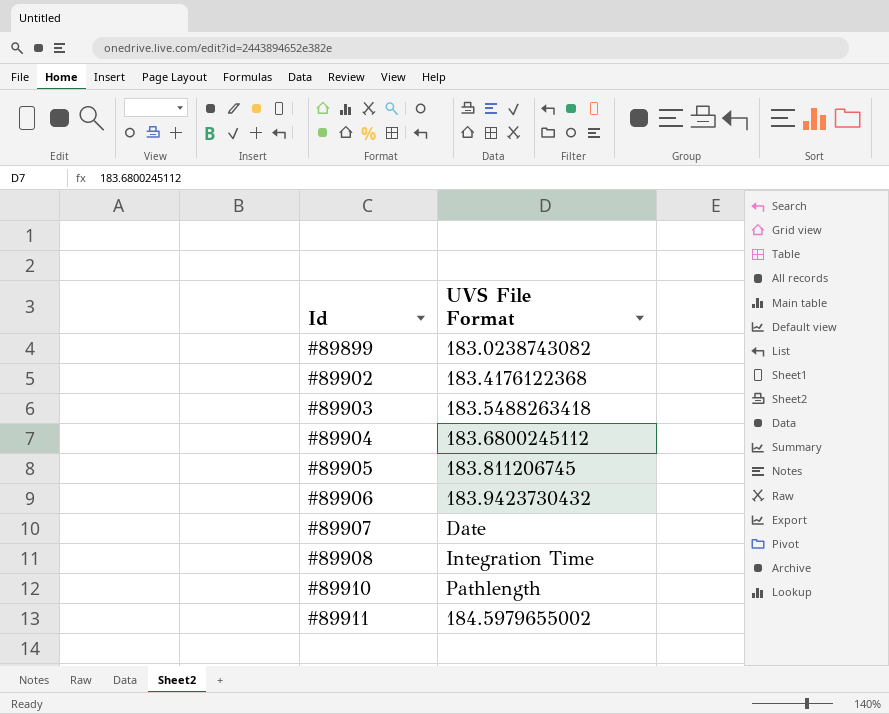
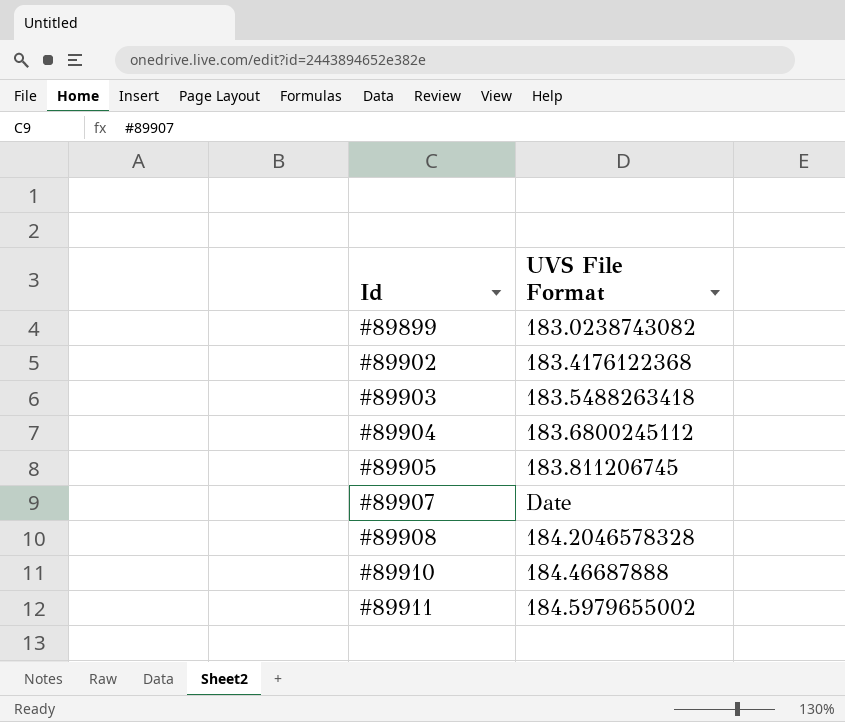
row #89906: 183.9423730432 -> none
#89908 | UVS File Format: Integration Time -> 184.2046578328
#89910 | UVS File Format: Pathlength -> 184.46687888

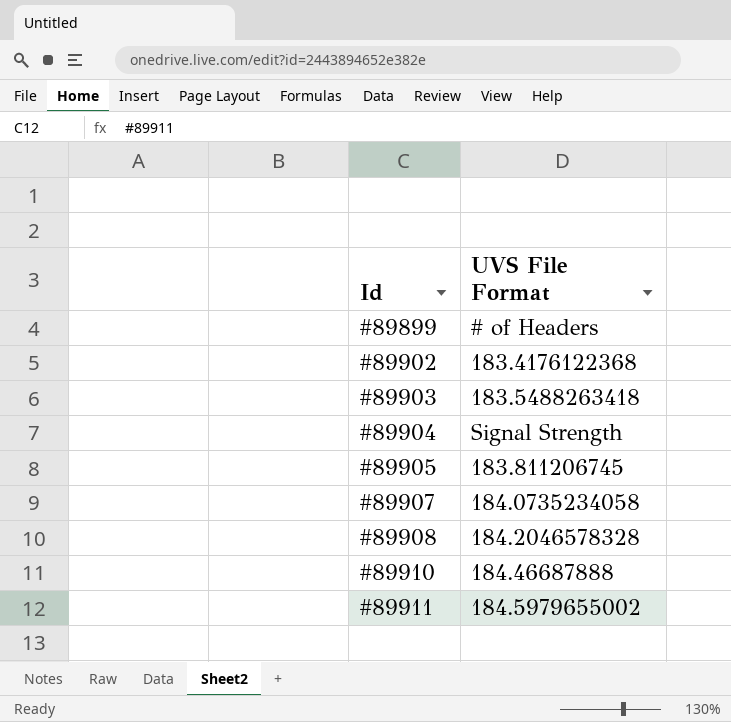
#89899 | UVS File Format: 183.0238743082 -> # of Headers
#89904 | UVS File Format: 183.6800245112 -> Signal Strength
#89907 | UVS File Format: Date -> 184.0735234058

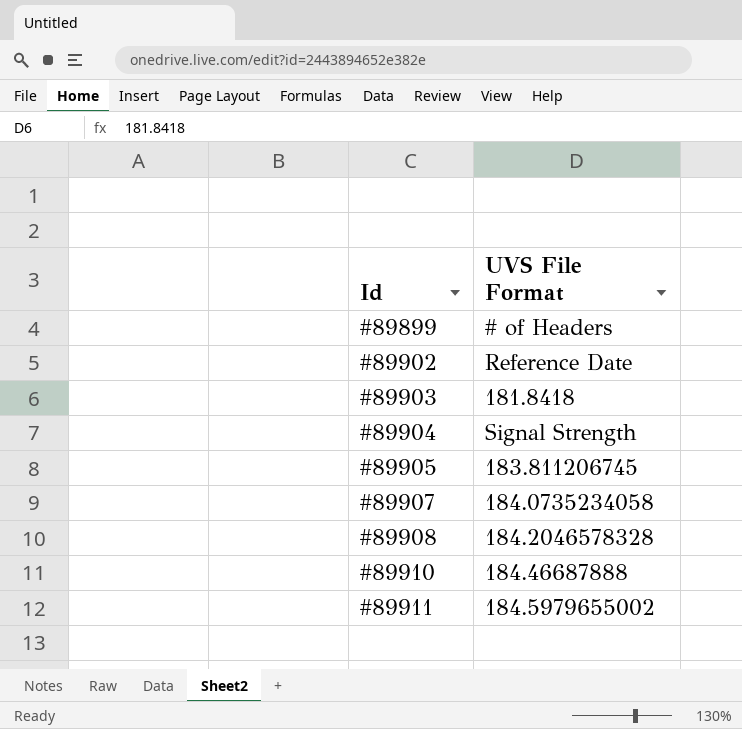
#89902 | UVS File Format: 183.4176122368 -> Reference Date
#89903 | UVS File Format: 183.5488263418 -> 181.8418

